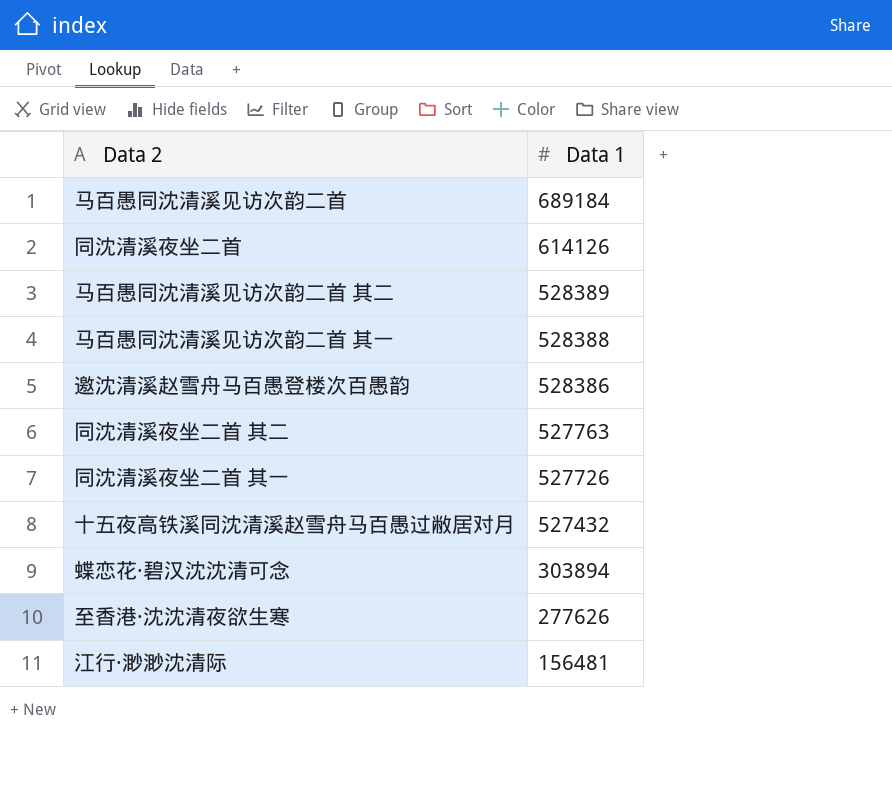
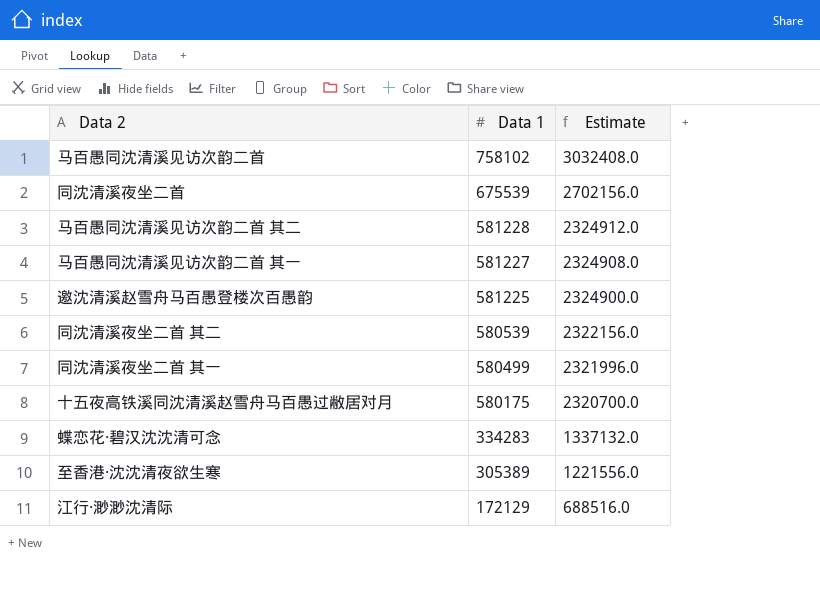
column Estimate | formula: none -> [Data 1] * 4
马百愚同沈清溪见访次韵二首 | Data 1: 689184 -> 758102
同沈清溪夜坐二首 | Data 1: 614126 -> 675539
马百愚同沈清溪见访次韵二首 其二 | Data 1: 528389 -> 581228
马百愚同沈清溪见访次韵二首 其一 | Data 1: 528388 -> 581227
邀沈清溪赵雪舟马百愚登楼次百愚韵 | Data 1: 528386 -> 581225
同沈清溪夜坐二首 其二 | Data 1: 527763 -> 580539
同沈清溪夜坐二首 其一 | Data 1: 527726 -> 580499
十五夜高铁溪同沈清溪赵雪舟马百愚过敝居对月 | Data 1: 527432 -> 580175
蝶恋花·碧汉沈沈清可念 | Data 1: 303894 -> 334283
至香港·沈沈清夜欲生寒 | Data 1: 277626 -> 305389
江行·渺渺沈清际 | Data 1: 156481 -> 172129

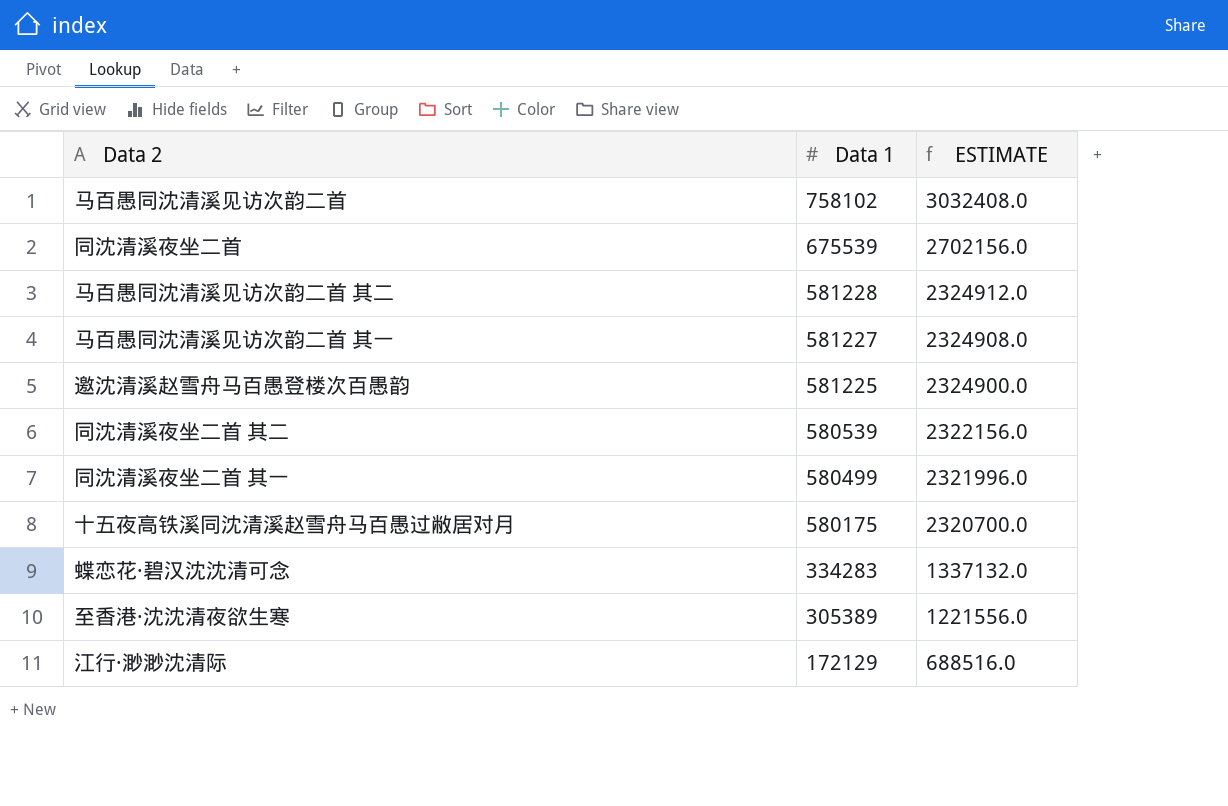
column name: Estimate -> ESTIMATE

